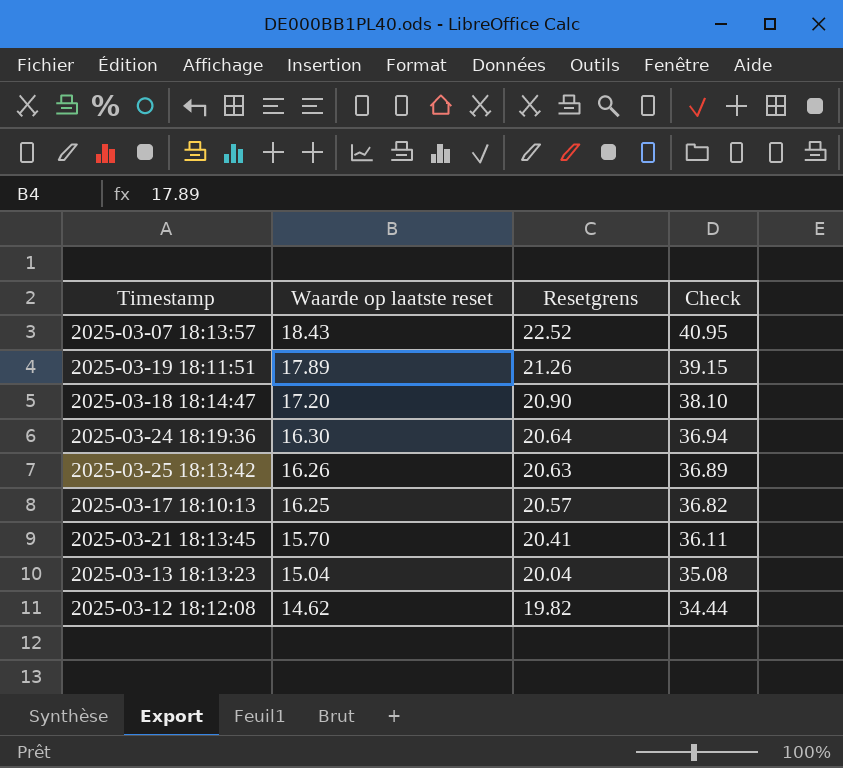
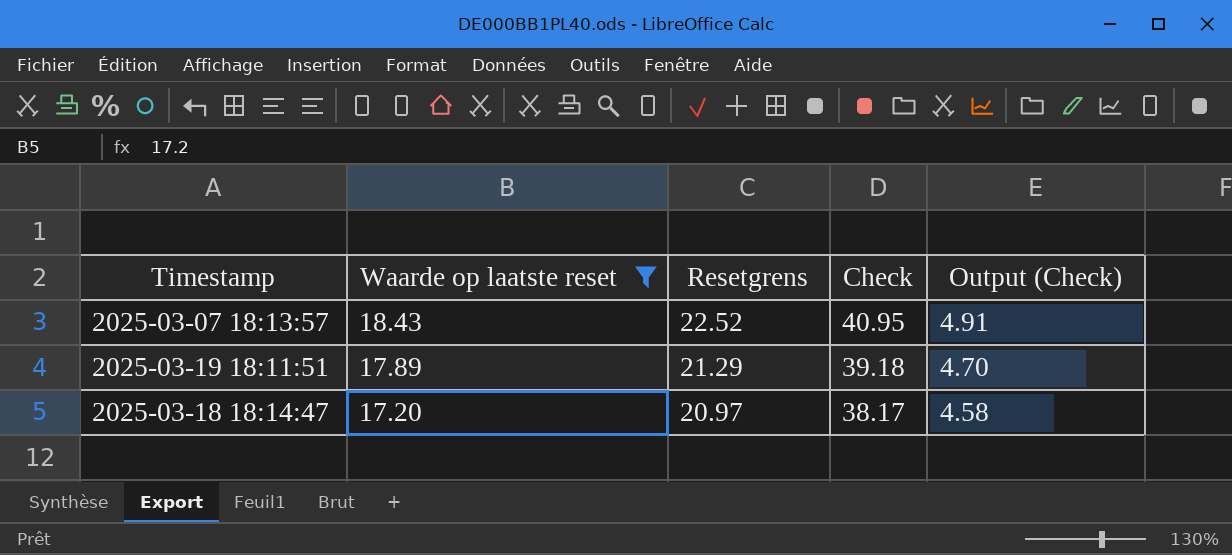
filter: none -> Waarde op laatste reset >= 17.20
column Output (Check) | formula: none -> [Check] * 0.12
2025-03-19 18:11:51 | Resetgrens: 21.26 -> 21.29
2025-03-19 18:11:51 | Check: 39.15 -> 39.18
2025-03-18 18:14:47 | Resetgrens: 20.90 -> 20.97
2025-03-18 18:14:47 | Check: 38.10 -> 38.17

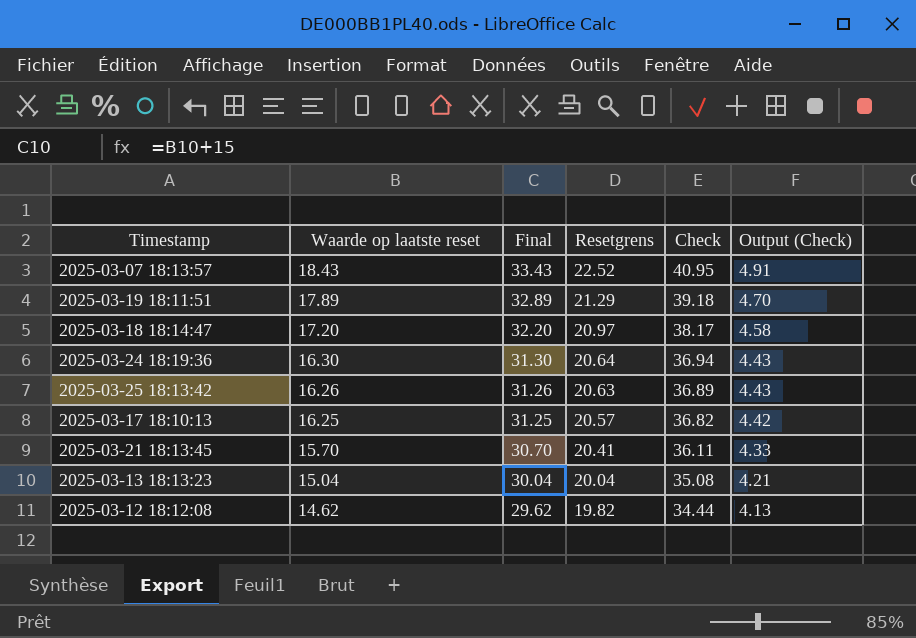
filter: Waarde op laatste reset >= 17.20 -> none
column Final | formula: none -> [Waarde op laatste reset] + 15

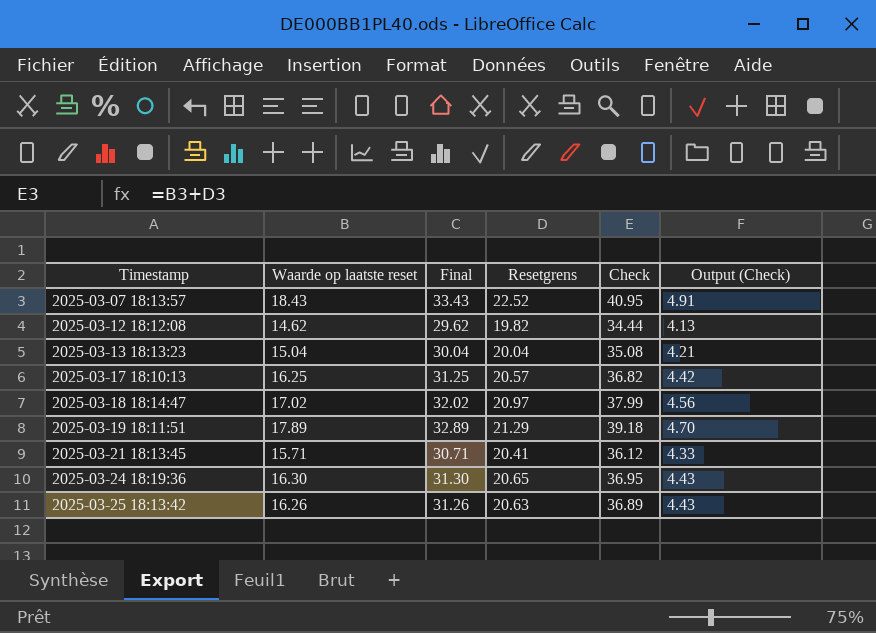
row order: Waarde op laatste reset descending -> Timestamp ascending
2025-03-18 18:14:47 | Waarde op laatste reset: 17.20 -> 17.02
2025-03-18 18:14:47 | Final: 32.20 -> 32.02
2025-03-18 18:14:47 | Check: 38.17 -> 37.99
2025-03-18 18:14:47 | Output (Check): 4.58 -> 4.56
2025-03-21 18:13:45 | Waarde op laatste reset: 15.70 -> 15.71
2025-03-21 18:13:45 | Final: 30.70 -> 30.71
2025-03-21 18:13:45 | Check: 36.11 -> 36.12
2025-03-24 18:19:36 | Resetgrens: 20.64 -> 20.65
2025-03-24 18:19:36 | Check: 36.94 -> 36.95

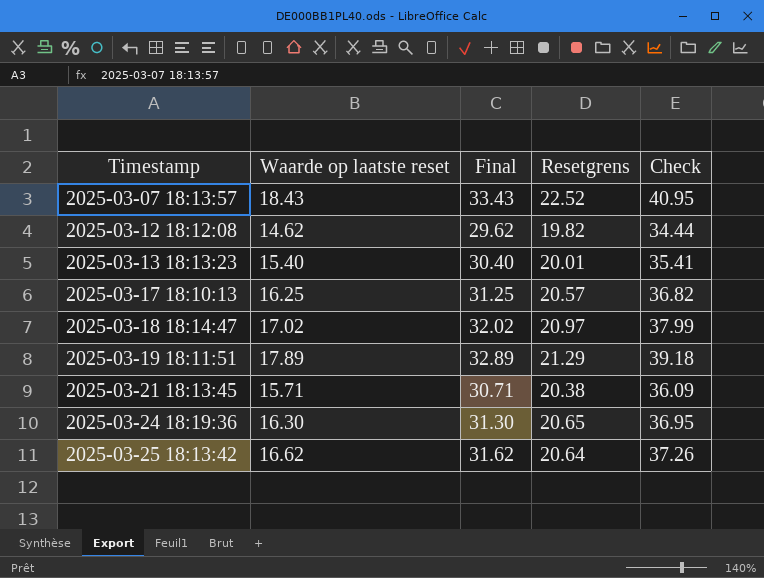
column Output (Check) | formula: [Check] * 0.12 -> none
2025-03-13 18:13:23 | Waarde op laatste reset: 15.04 -> 15.40
2025-03-13 18:13:23 | Final: 30.04 -> 30.40
2025-03-13 18:13:23 | Resetgrens: 20.04 -> 20.01
2025-03-13 18:13:23 | Check: 35.08 -> 35.41
2025-03-21 18:13:45 | Resetgrens: 20.41 -> 20.38
2025-03-21 18:13:45 | Check: 36.12 -> 36.09
2025-03-25 18:13:42 | Waarde op laatste reset: 16.26 -> 16.62
2025-03-25 18:13:42 | Final: 31.26 -> 31.62
2025-03-25 18:13:42 | Resetgrens: 20.63 -> 20.64
2025-03-25 18:13:42 | Check: 36.89 -> 37.26

